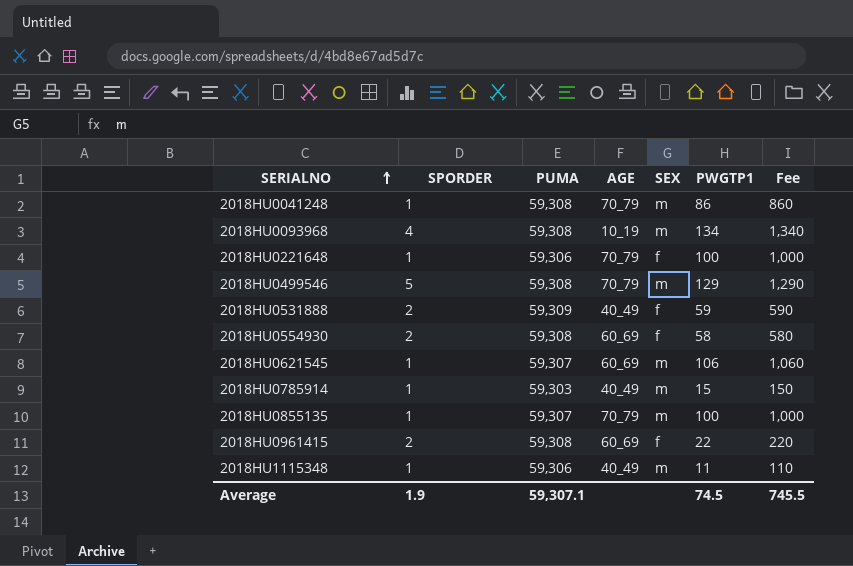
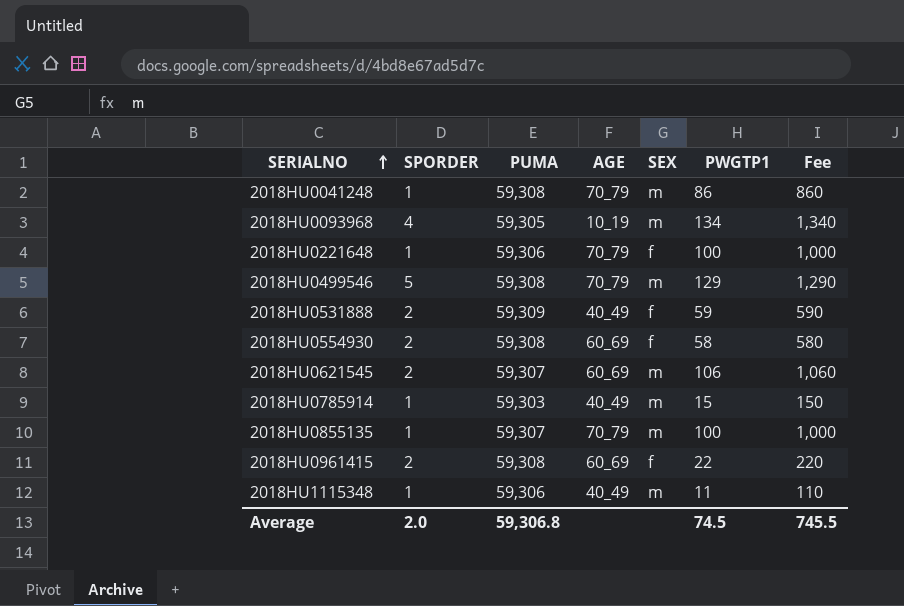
2018HU0093968 | PUMA: 59,308 -> 59,305
2018HU0621545 | SPORDER: 1 -> 2
Average | SPORDER: 1.9 -> 2.0
Average | PUMA: 59,307.1 -> 59,306.8

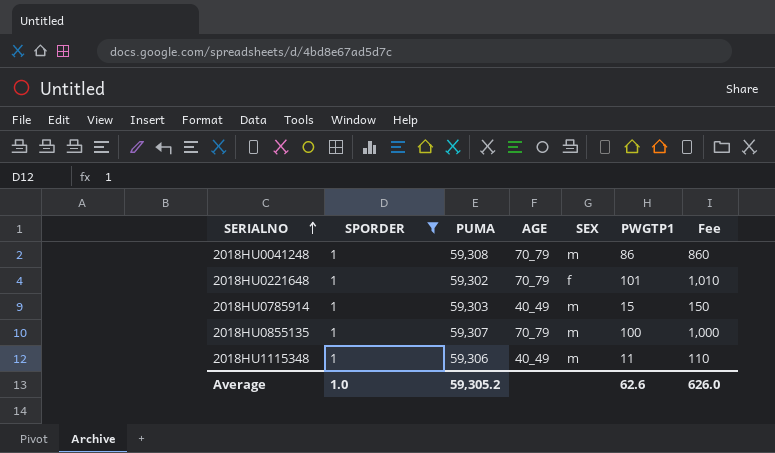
filter: none -> SPORDER = 1
2018HU0221648 | PUMA: 59,306 -> 59,302
2018HU0221648 | PWGTP1: 100 -> 101
2018HU0221648 | Fee: 1,000 -> 1,010
Average | SPORDER: 2.0 -> 1.0
Average | PUMA: 59,306.8 -> 59,305.2
Average | PWGTP1: 74.5 -> 62.6
Average | Fee: 745.5 -> 626.0

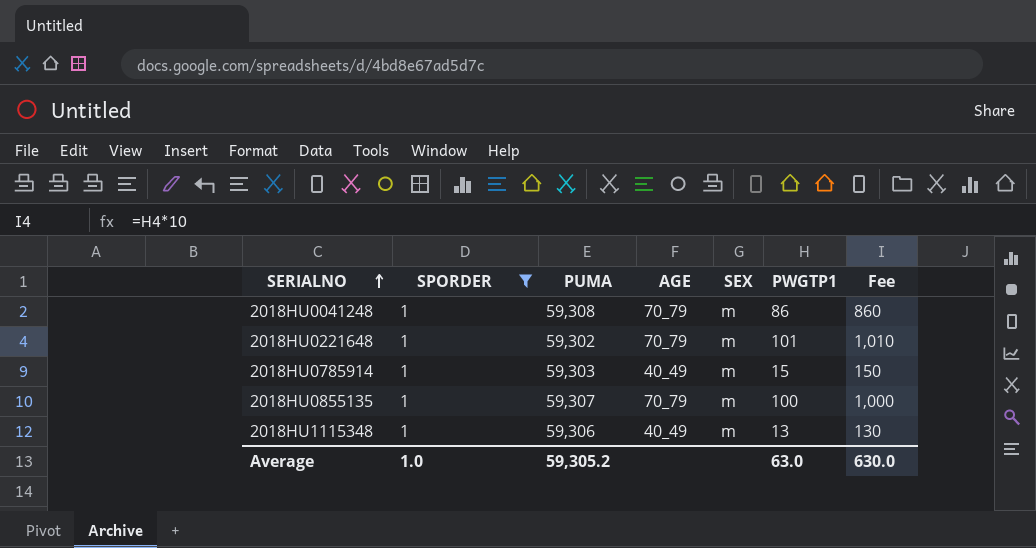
2018HU0221648 | SEX: f -> m
2018HU1115348 | PWGTP1: 11 -> 13
2018HU1115348 | Fee: 110 -> 130
Average | PWGTP1: 62.6 -> 63.0
Average | Fee: 626.0 -> 630.0

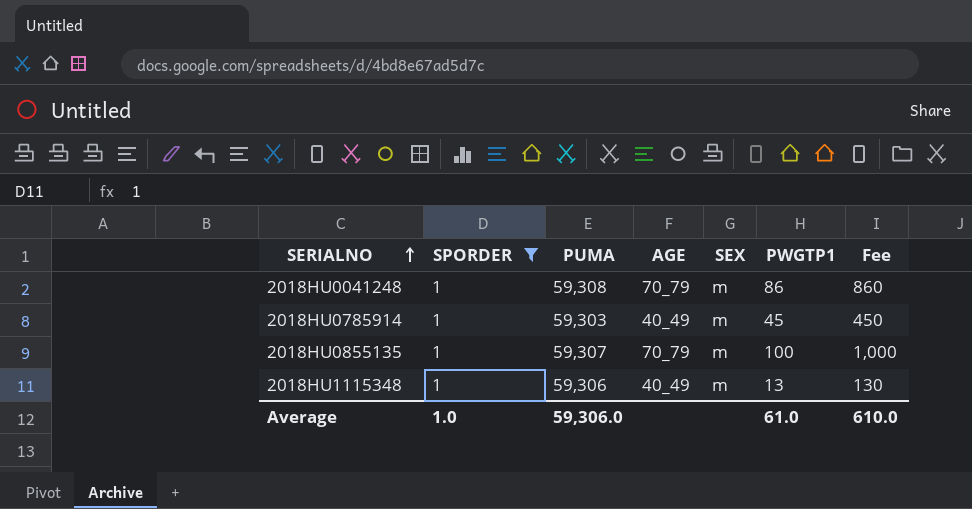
row 2018HU0221648: 1 | 59,302 | 70_79 | m | 101 | 1,010 -> none
2018HU0785914 | PWGTP1: 15 -> 45
2018HU0785914 | Fee: 150 -> 450
Average | PUMA: 59,305.2 -> 59,306.0
Average | PWGTP1: 63.0 -> 61.0
Average | Fee: 630.0 -> 610.0

